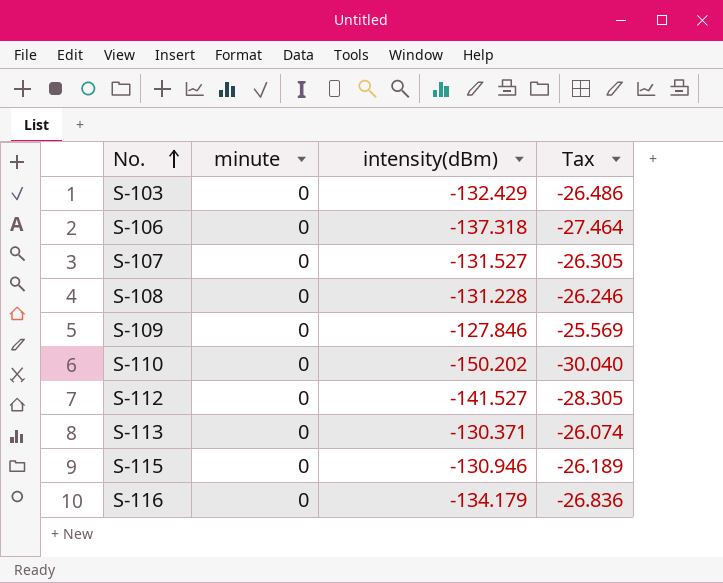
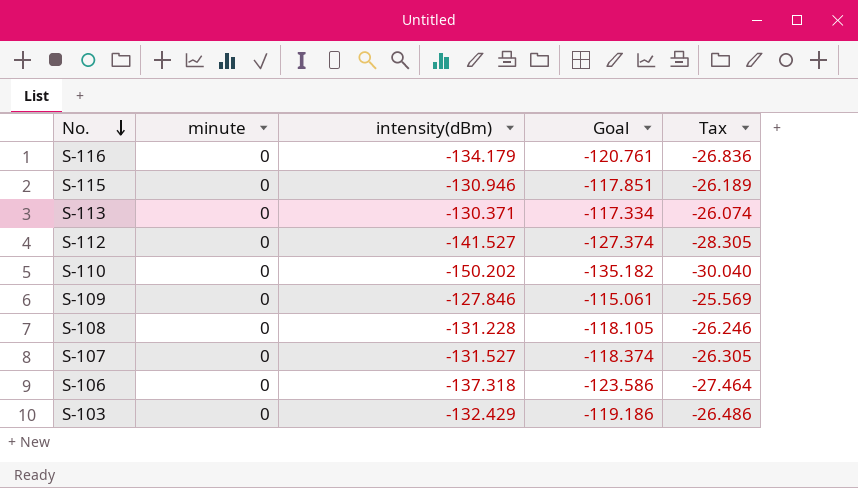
row order: No. ascending -> No. descending
column Goal | formula: none -> [intensity(dBm)] * 0.9

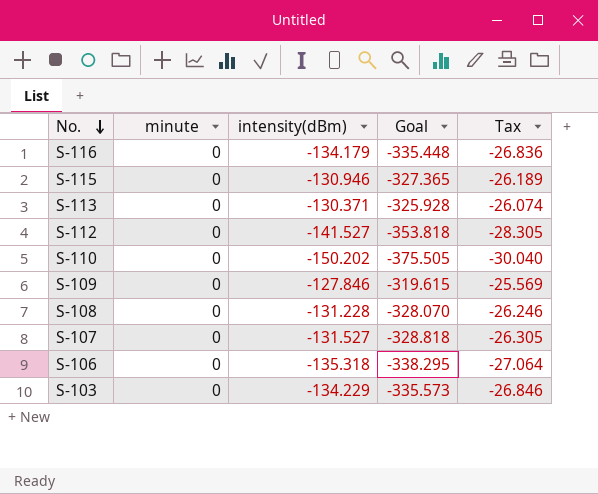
column Goal | formula: [intensity(dBm)] * 0.9 -> [intensity(dBm)] * 2.5
S-106 | intensity(dBm): -137.318 -> -135.318
S-106 | Tax: -27.464 -> -27.064
S-103 | intensity(dBm): -132.429 -> -134.229
S-103 | Tax: -26.486 -> -26.846

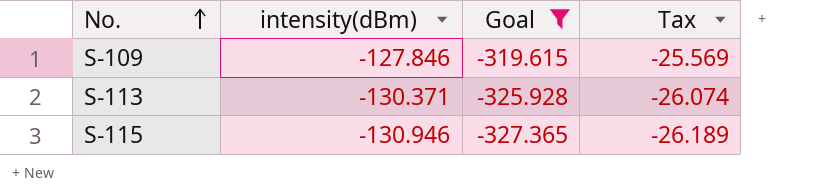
filter: none -> Goal >= -327.365
row order: No. descending -> No. ascending
column minute | position: 2 -> none

